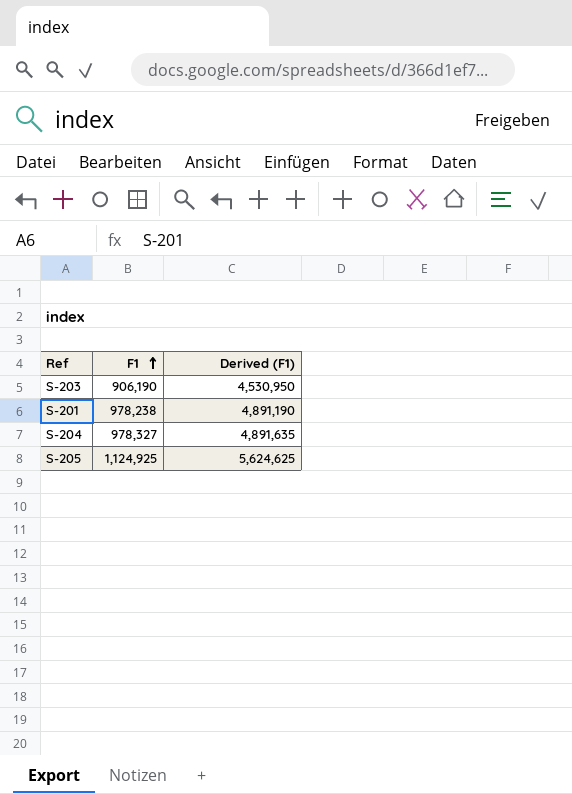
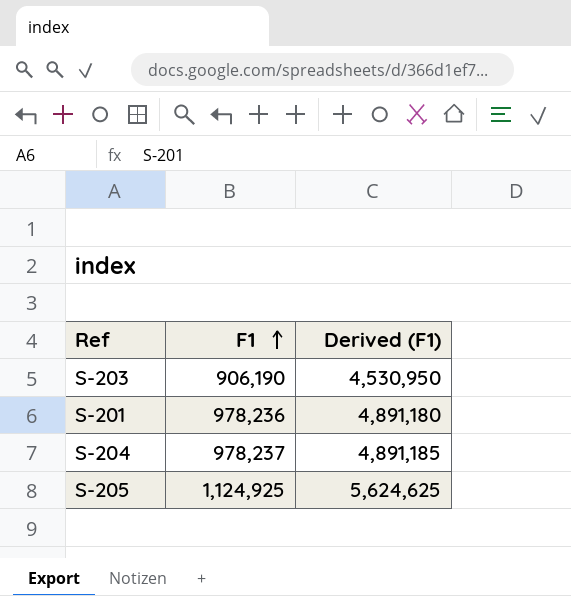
S-201 | F1: 978,238 -> 978,236
S-201 | Derived (F1): 4,891,190 -> 4,891,180
S-204 | F1: 978,327 -> 978,237
S-204 | Derived (F1): 4,891,635 -> 4,891,185

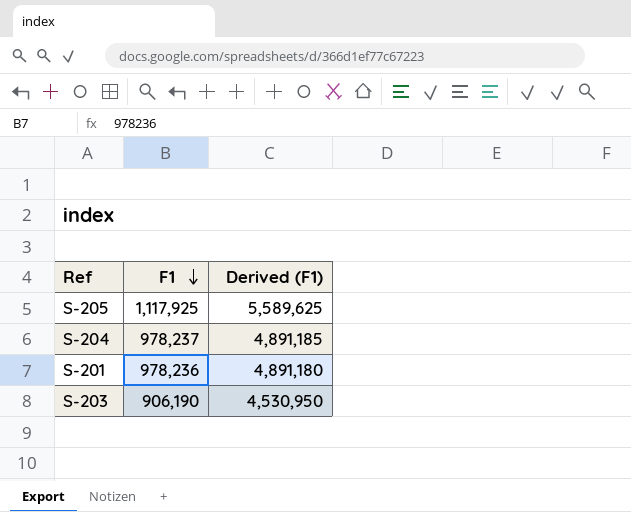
row order: F1 ascending -> F1 descending
S-205 | F1: 1,124,925 -> 1,117,925
S-205 | Derived (F1): 5,624,625 -> 5,589,625

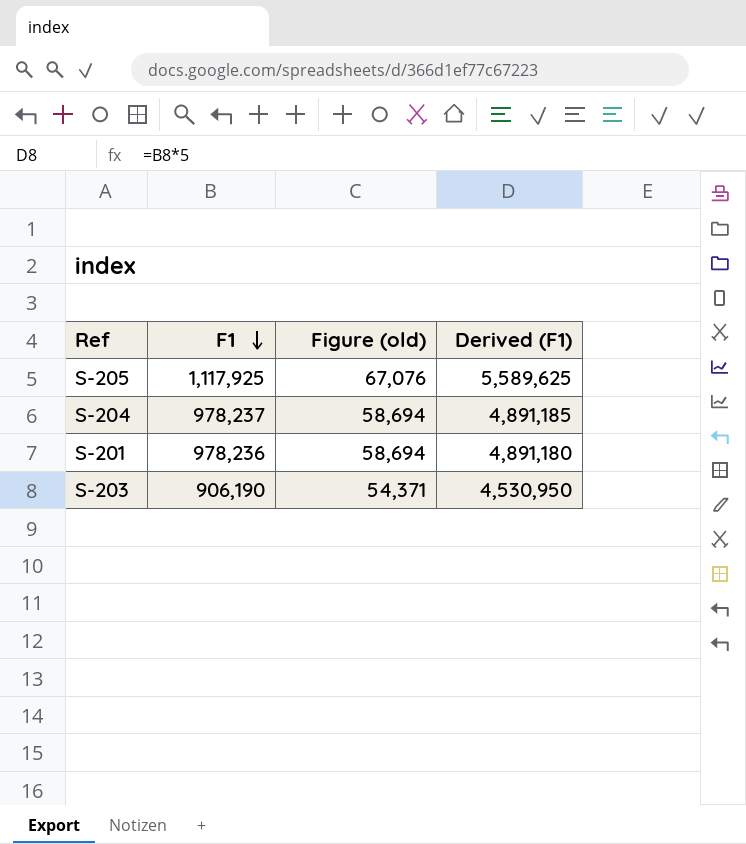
column Figure (old) | formula: none -> [F1] * 0.06

